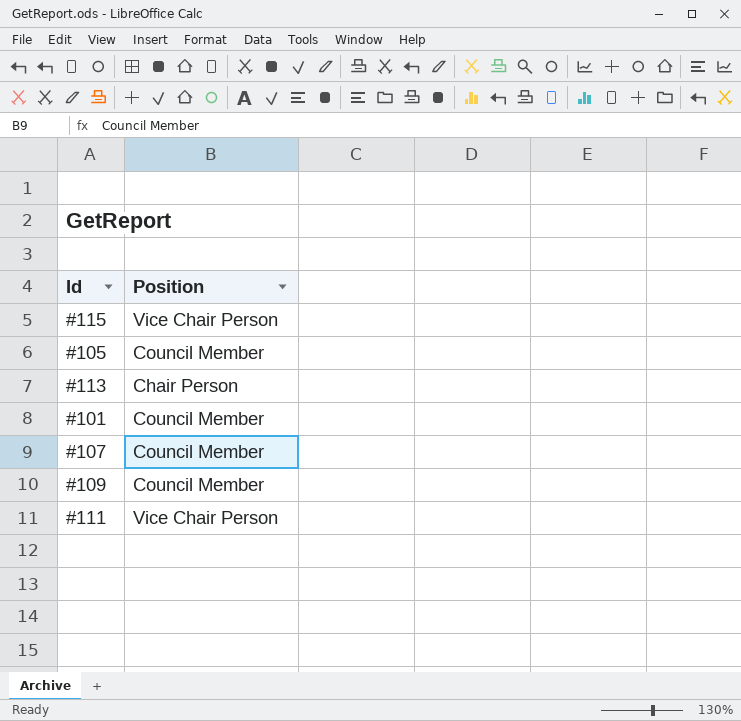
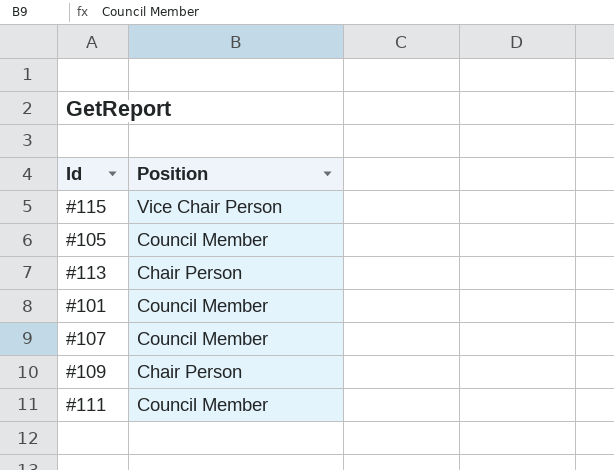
#109 | Position: Council Member -> Chair Person
#111 | Position: Vice Chair Person -> Council Member

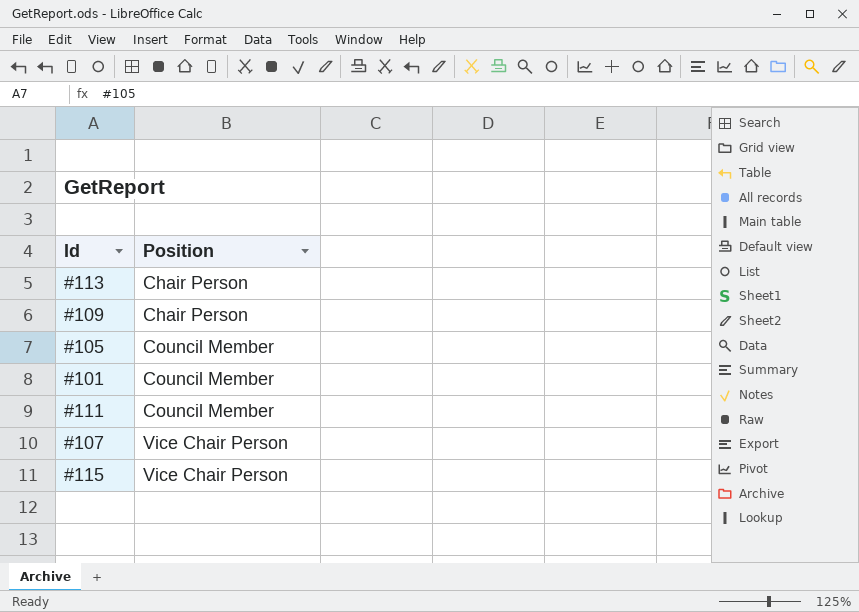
row order: none -> Position ascending
#107 | Position: Council Member -> Vice Chair Person

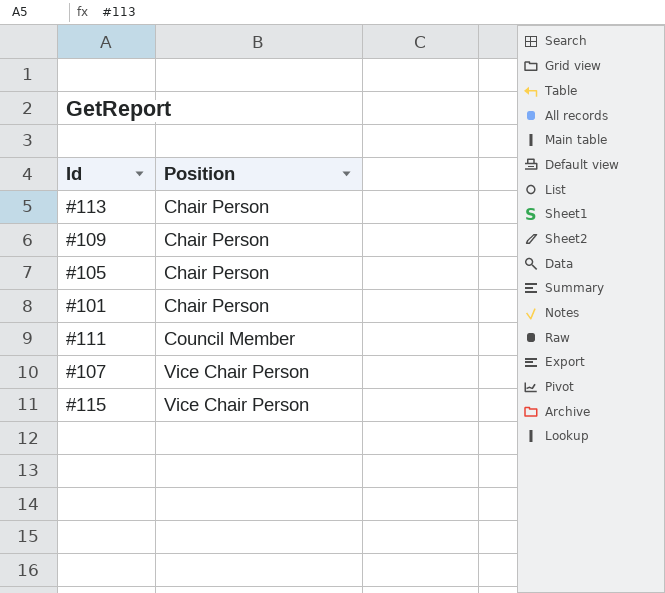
#105 | Position: Council Member -> Chair Person
#101 | Position: Council Member -> Chair Person

